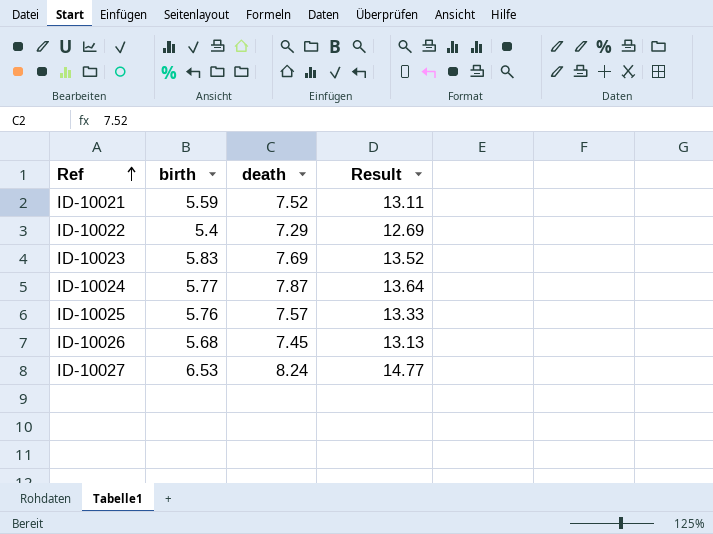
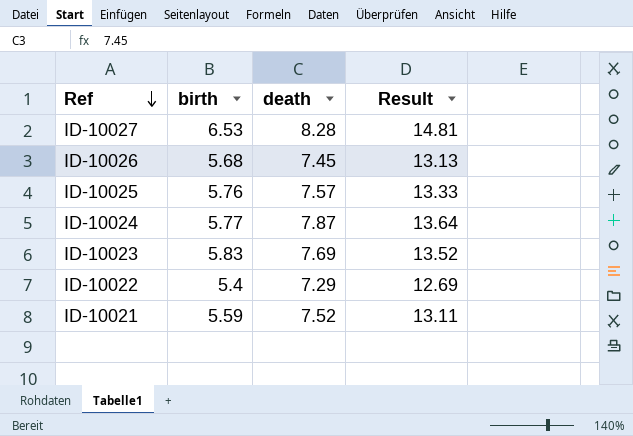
row order: Ref ascending -> Ref descending
ID-10027 | death: 8.24 -> 8.28
ID-10027 | Result: 14.77 -> 14.81

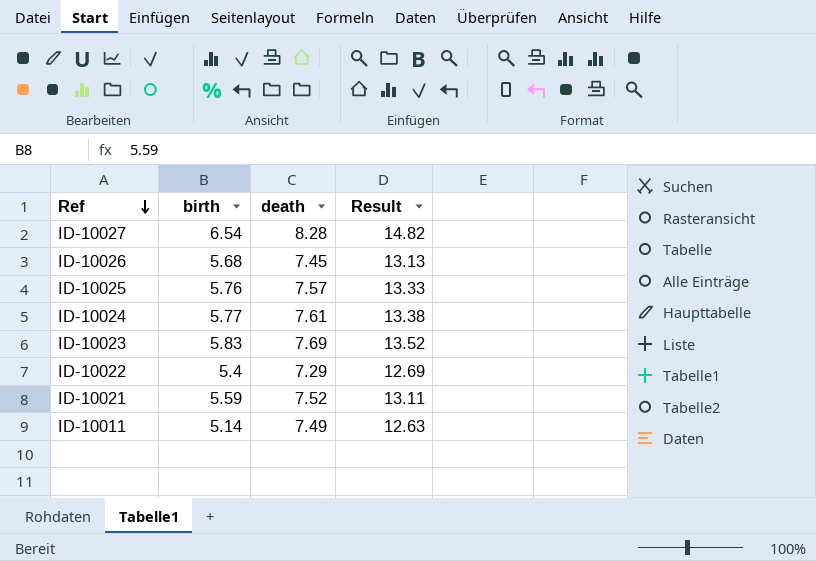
ID-10027 | birth: 6.53 -> 6.54
ID-10027 | Result: 14.81 -> 14.82
ID-10024 | death: 7.87 -> 7.61
ID-10024 | Result: 13.64 -> 13.38
row ID-10011: none -> 5.14 | 7.49 | 12.63

